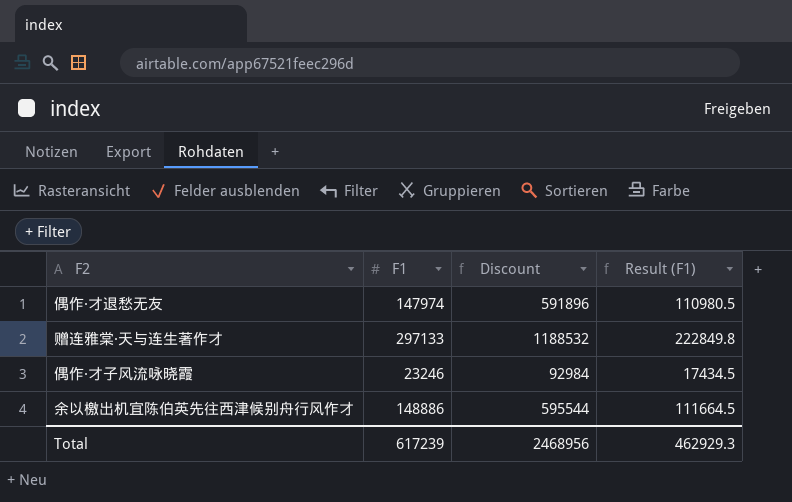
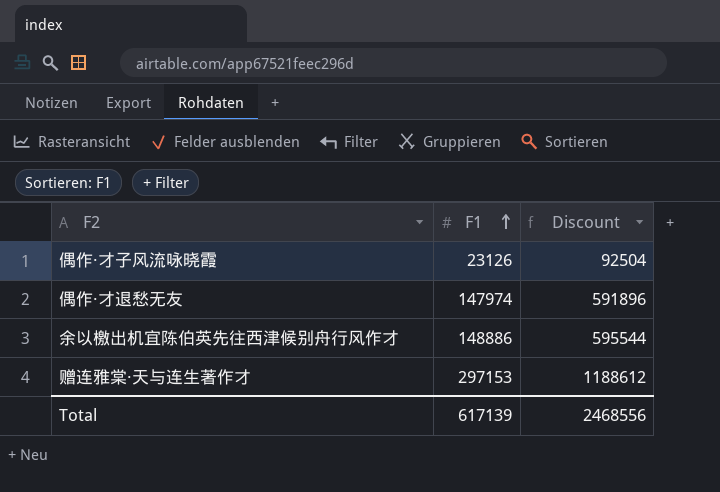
row order: none -> F1 ascending
column Result (F1) | formula: [F1] * 0.75 -> none
偶作·才子风流咏晓霞 | F1: 23246 -> 23126
偶作·才子风流咏晓霞 | Discount: 92984 -> 92504
赠连雅棠·天与连生著作才 | F1: 297133 -> 297153
赠连雅棠·天与连生著作才 | Discount: 1188532 -> 1188612
Total | F1: 617239 -> 617139
Total | Discount: 2468956 -> 2468556

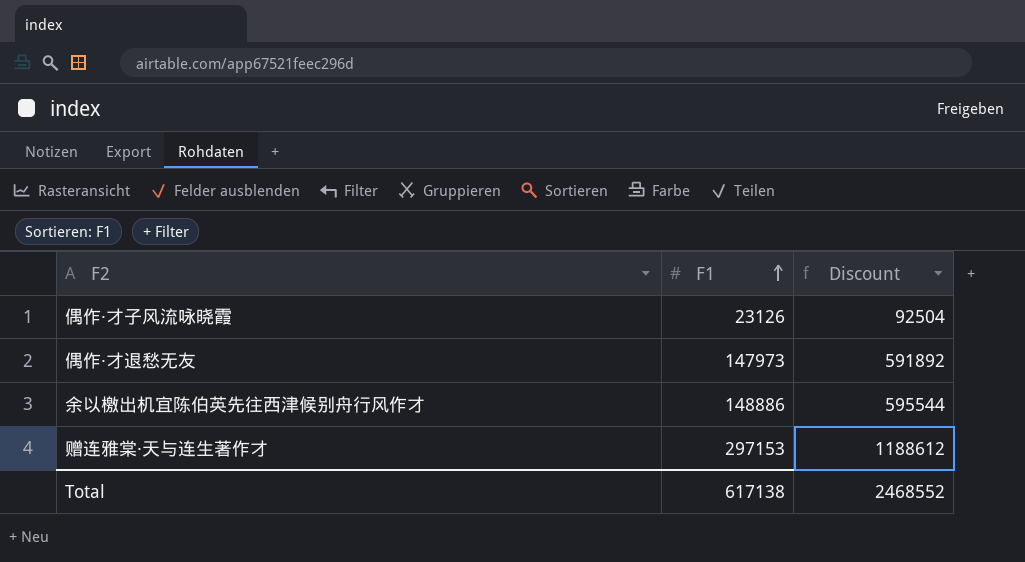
偶作·才退愁无友 | F1: 147974 -> 147973
偶作·才退愁无友 | Discount: 591896 -> 591892
Total | F1: 617139 -> 617138
Total | Discount: 2468556 -> 2468552

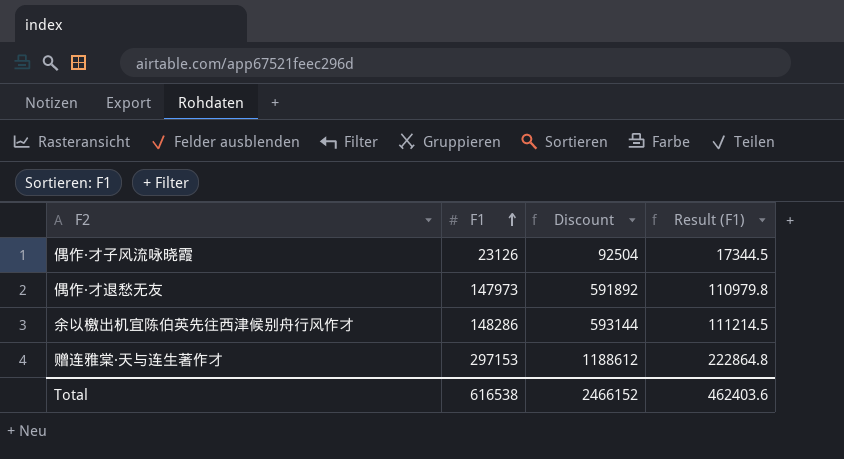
column Result (F1) | formula: none -> [F1] * 0.75
余以檄出机宜陈伯英先往西津候别舟行风作才 | F1: 148886 -> 148286
余以檄出机宜陈伯英先往西津候别舟行风作才 | Discount: 595544 -> 593144
Total | F1: 617138 -> 616538
Total | Discount: 2468552 -> 2466152

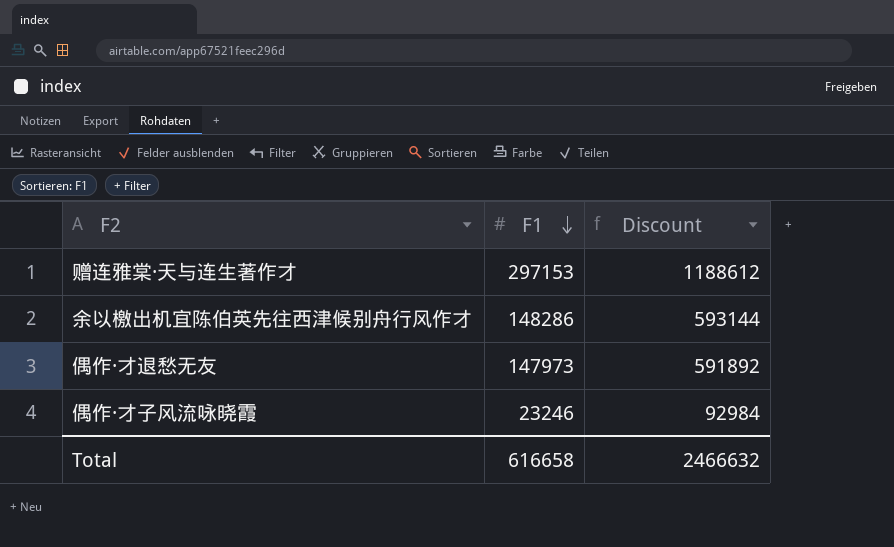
row order: F1 ascending -> F1 descending
column Result (F1) | formula: [F1] * 0.75 -> none
偶作·才子风流咏晓霞 | F1: 23126 -> 23246
偶作·才子风流咏晓霞 | Discount: 92504 -> 92984
Total | F1: 616538 -> 616658
Total | Discount: 2466152 -> 2466632

